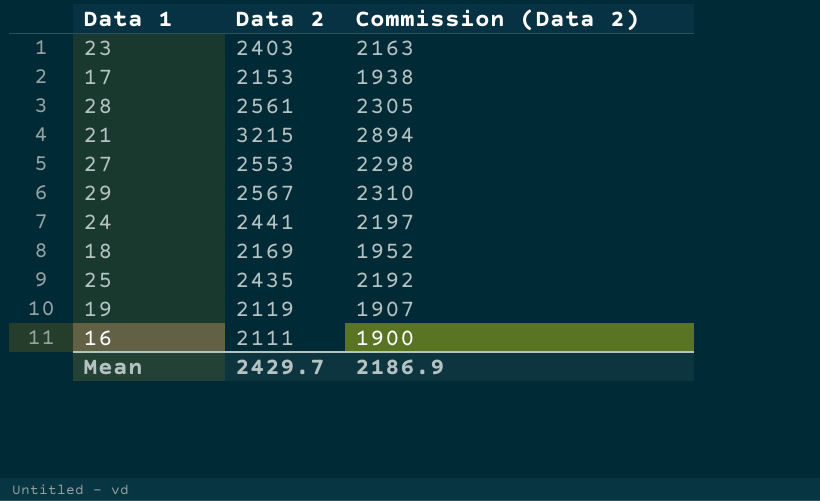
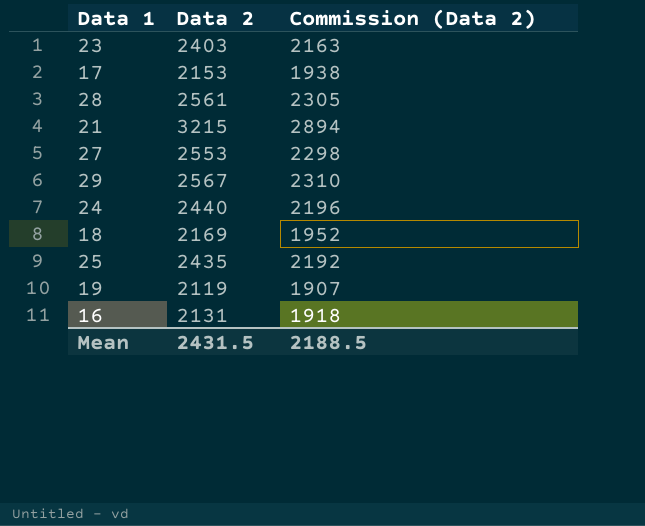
24 | Data 2: 2441 -> 2440
24 | Commission (Data 2): 2197 -> 2196
16 | Data 2: 2111 -> 2131
16 | Commission (Data 2): 1900 -> 1918
Mean | Data 2: 2429.7 -> 2431.5
Mean | Commission (Data 2): 2186.9 -> 2188.5

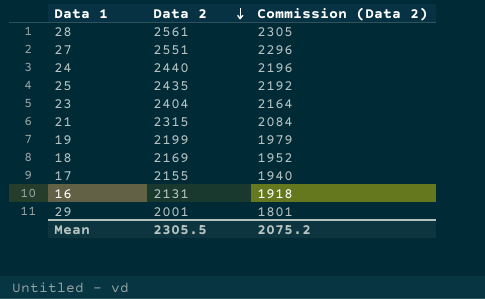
row order: none -> Data 2 descending
27 | Data 2: 2553 -> 2551
27 | Commission (Data 2): 2298 -> 2296
23 | Data 2: 2403 -> 2404
23 | Commission (Data 2): 2163 -> 2164
21 | Data 2: 3215 -> 2315
21 | Commission (Data 2): 2894 -> 2084
19 | Data 2: 2119 -> 2199
19 | Commission (Data 2): 1907 -> 1979
17 | Data 2: 2153 -> 2155
17 | Commission (Data 2): 1938 -> 1940
29 | Data 2: 2567 -> 2001
29 | Commission (Data 2): 2310 -> 1801
Mean | Data 2: 2431.5 -> 2305.5
Mean | Commission (Data 2): 2188.5 -> 2075.2

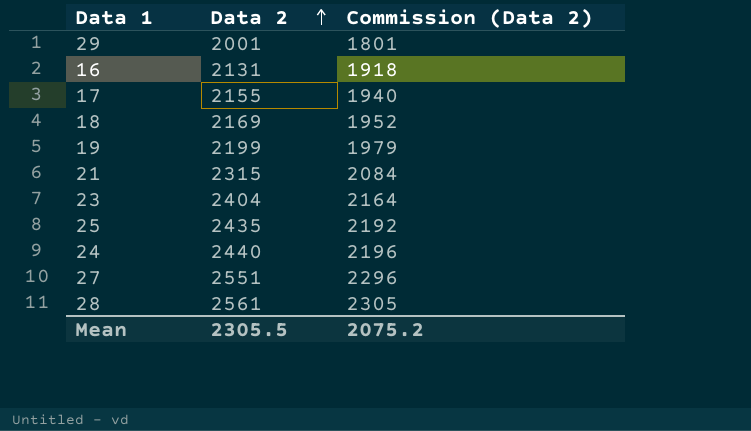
row order: Data 2 descending -> Data 2 ascending

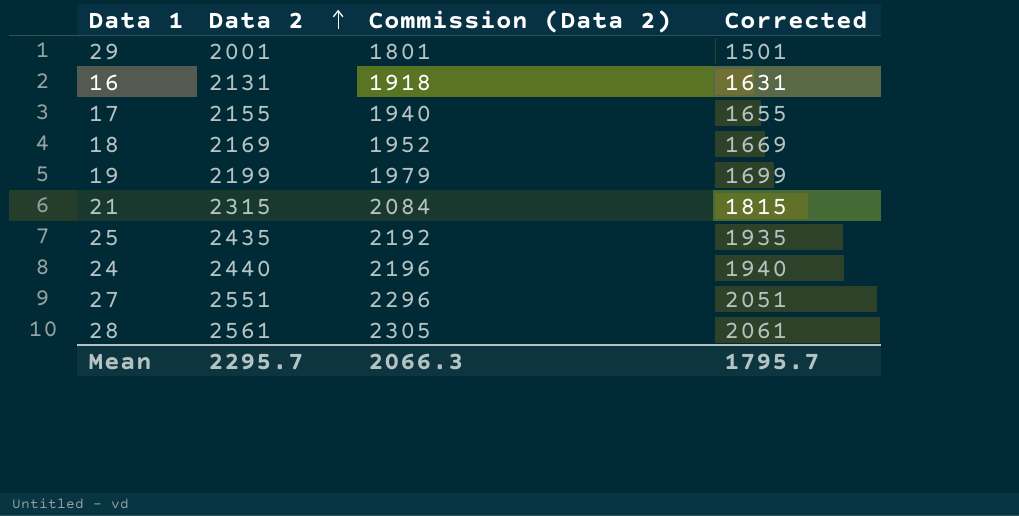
column Corrected | formula: none -> [Data 2] - 500
row 23: 2404 | 2164 -> none
Mean | Data 2: 2305.5 -> 2295.7
Mean | Commission (Data 2): 2075.2 -> 2066.3

